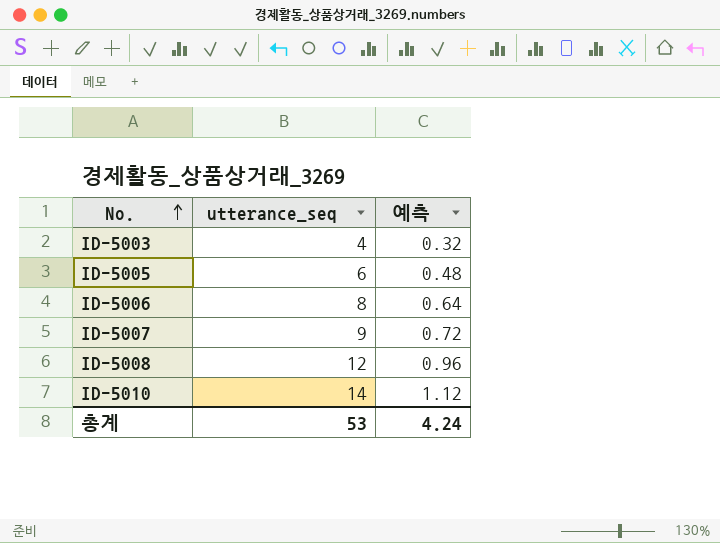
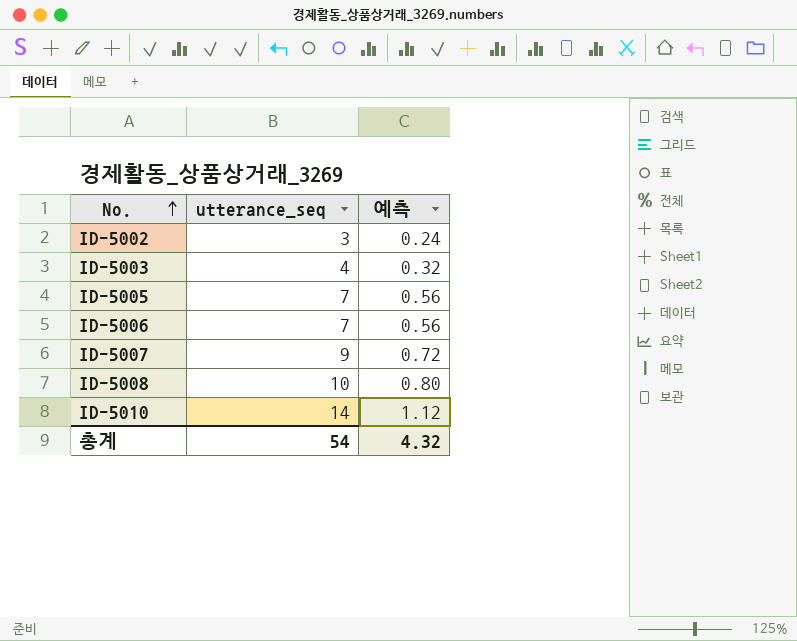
row ID-5002: none -> 3 | 0.24
ID-5005 | utterance_seq: 6 -> 7
ID-5005 | 예측: 0.48 -> 0.56
ID-5006 | utterance_seq: 8 -> 7
ID-5006 | 예측: 0.64 -> 0.56
ID-5008 | utterance_seq: 12 -> 10
ID-5008 | 예측: 0.96 -> 0.80
총계 | utterance_seq: 53 -> 54
총계 | 예측: 4.24 -> 4.32

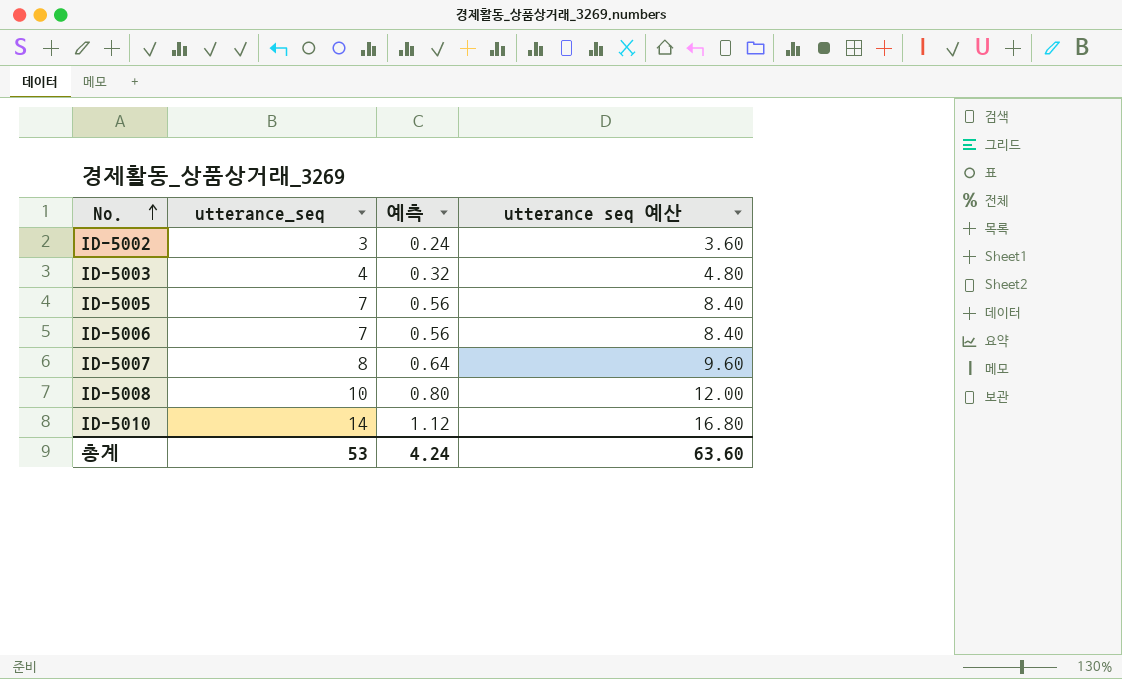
column utterance seq 예산 | formula: none -> [utterance_seq] * 1.2
ID-5007 | utterance_seq: 9 -> 8
ID-5007 | 예측: 0.72 -> 0.64
총계 | utterance_seq: 54 -> 53
총계 | 예측: 4.32 -> 4.24

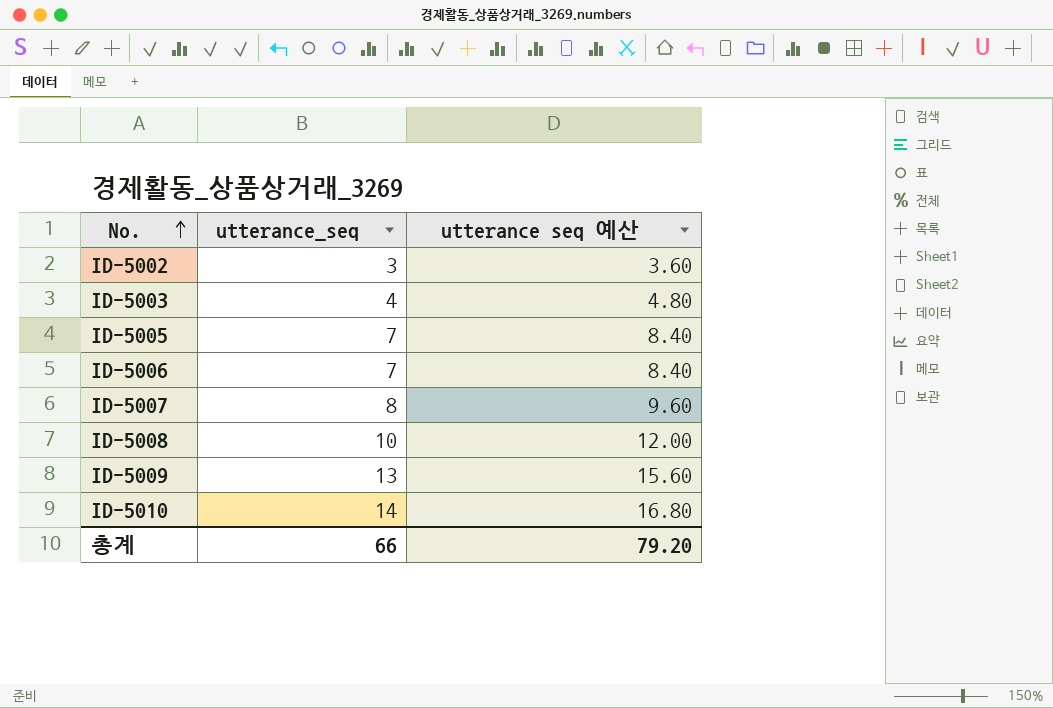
column 예측 | formula: [utterance_seq] * 0.08 -> none
row ID-5009: none -> 13 | 15.60
총계 | utterance_seq: 53 -> 66
총계 | utterance seq 예산: 63.60 -> 79.20

